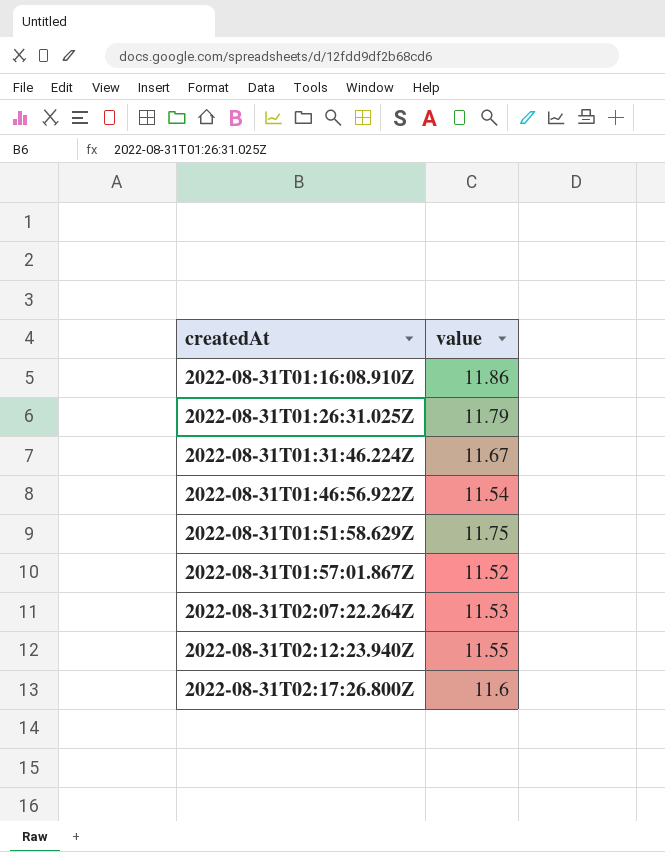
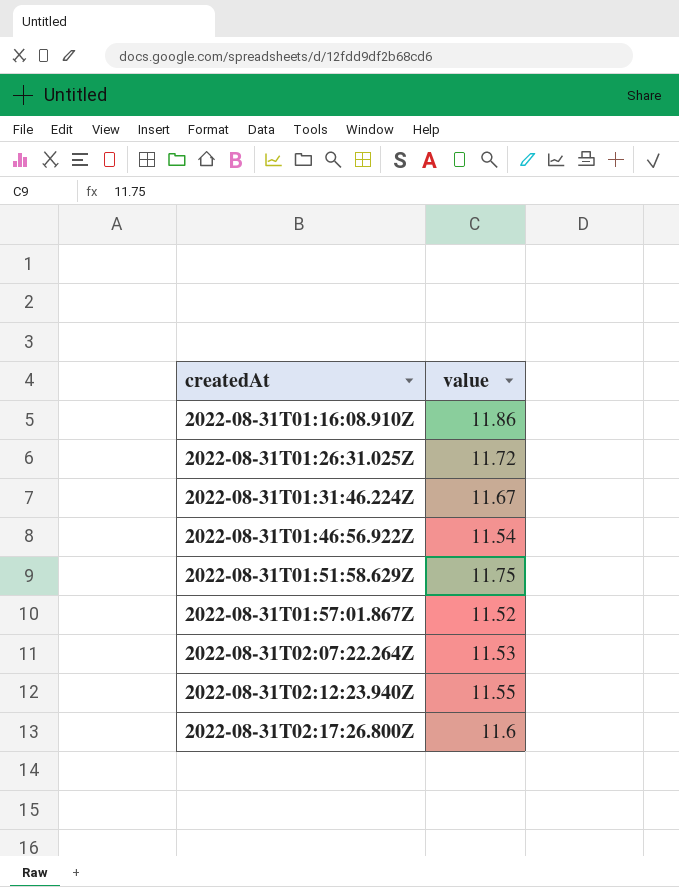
2022-08-31T01:26:31.025Z | value: 11.79 -> 11.72

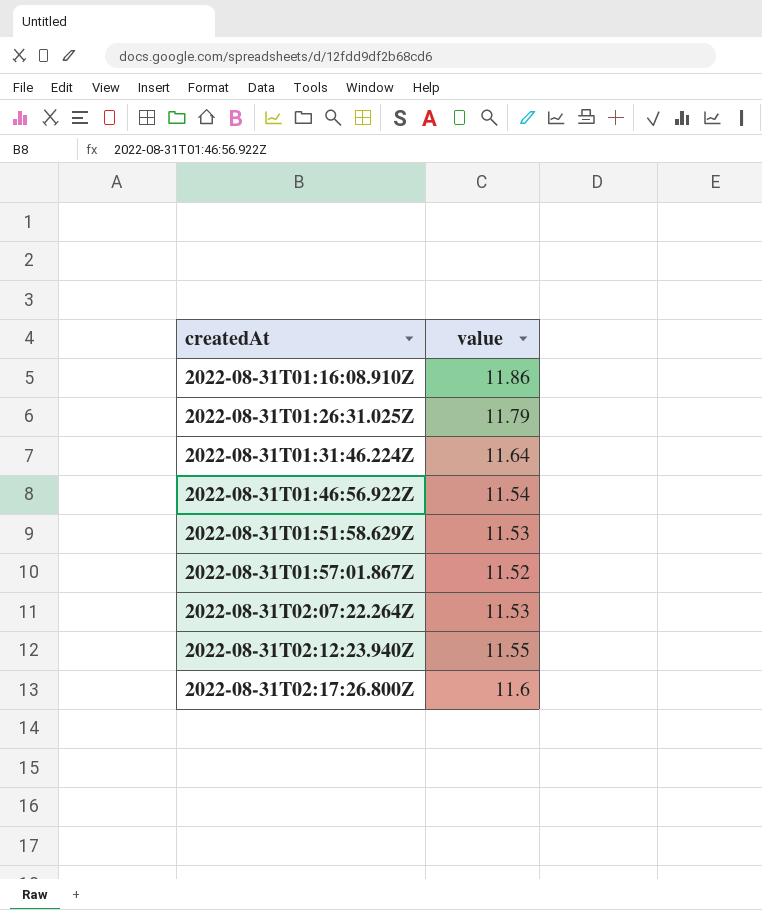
2022-08-31T01:26:31.025Z | value: 11.72 -> 11.79
2022-08-31T01:31:46.224Z | value: 11.67 -> 11.64
2022-08-31T01:51:58.629Z | value: 11.75 -> 11.53

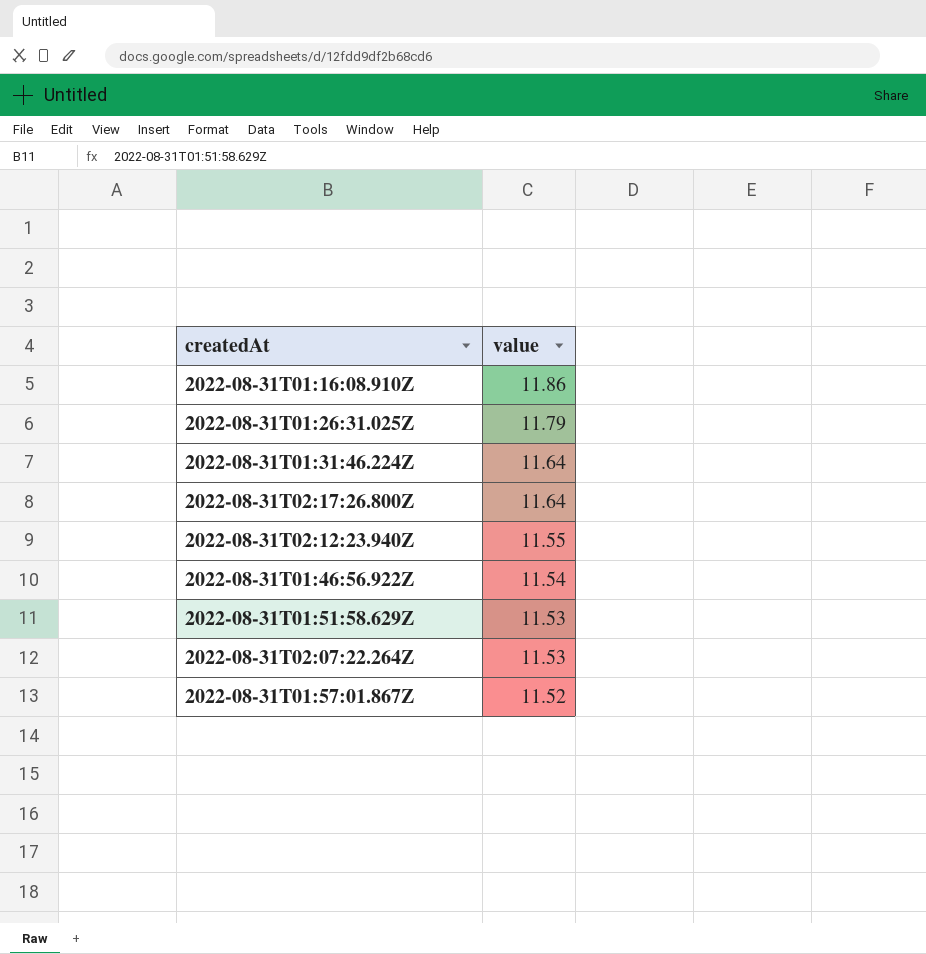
row order: createdAt ascending -> value descending
2022-08-31T02:17:26.800Z | value: 11.6 -> 11.64

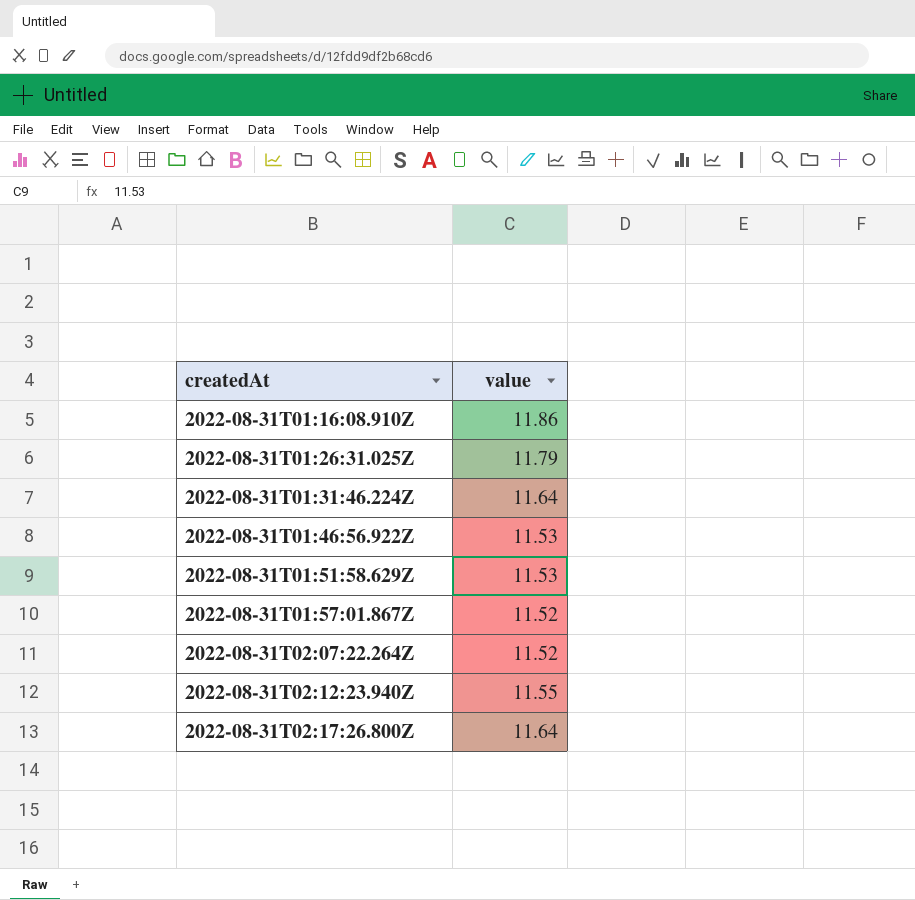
row order: value descending -> createdAt ascending
2022-08-31T01:46:56.922Z | value: 11.54 -> 11.53
2022-08-31T02:07:22.264Z | value: 11.53 -> 11.52

